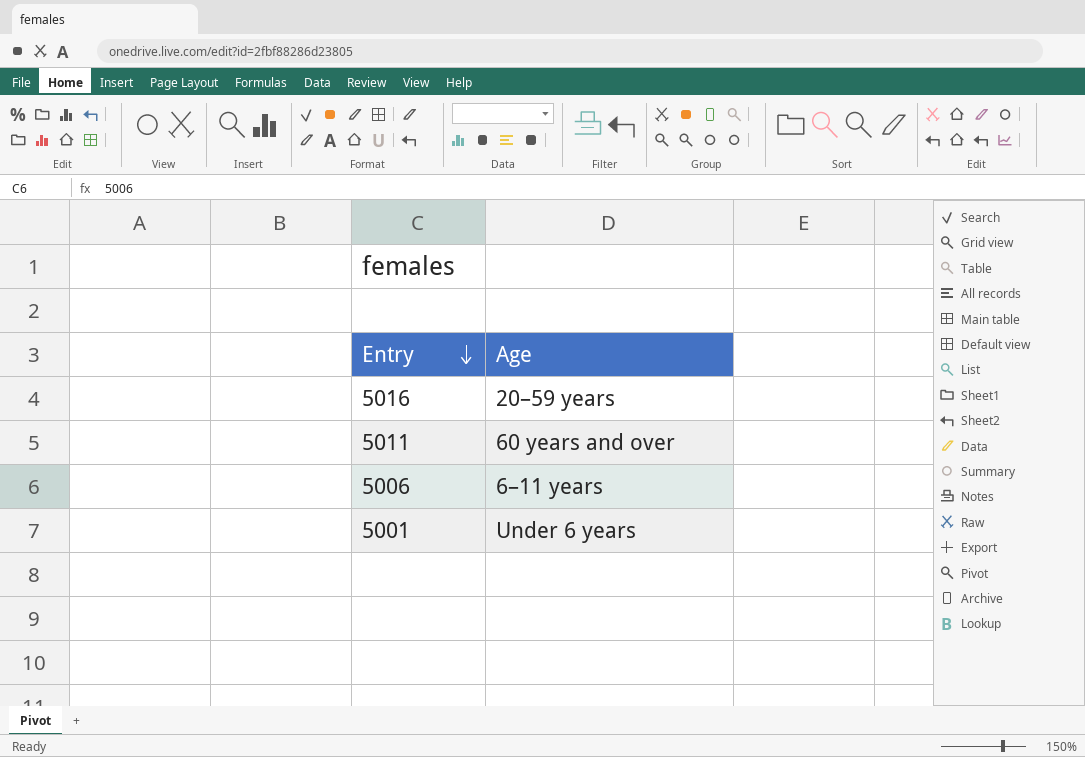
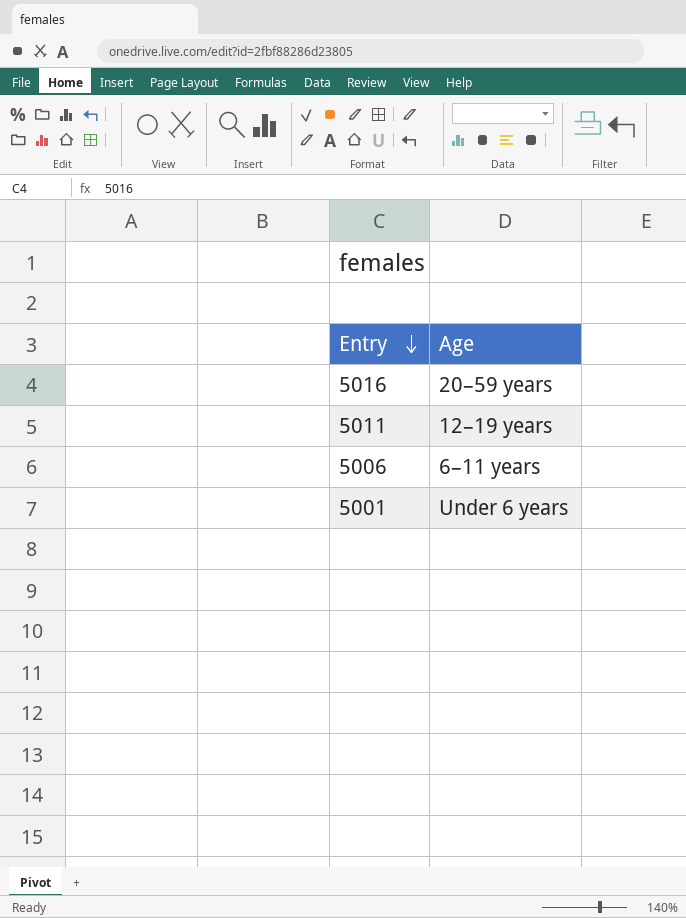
5011 | Age: 60 years and over -> 12–19 years

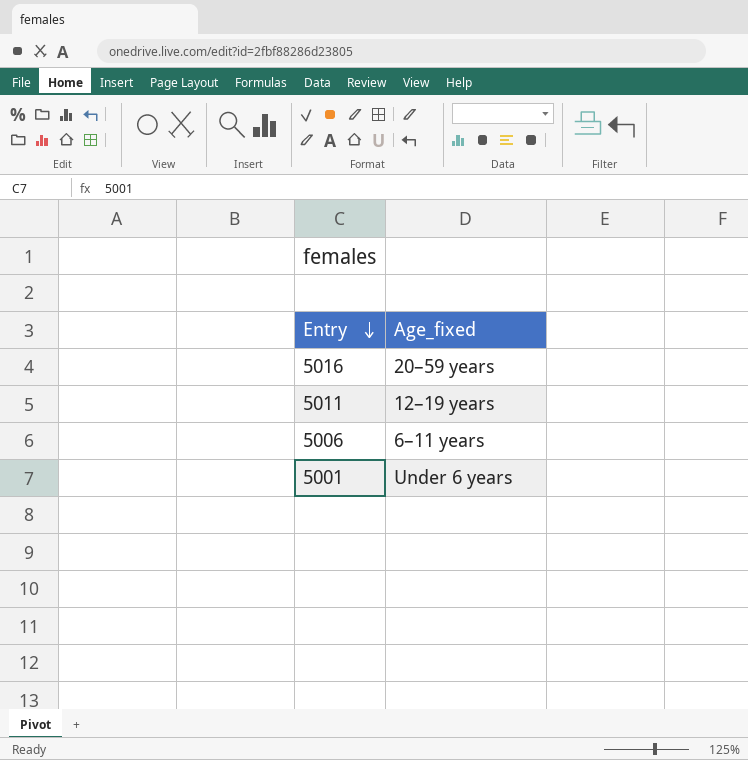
column name: Age -> Age_fixed

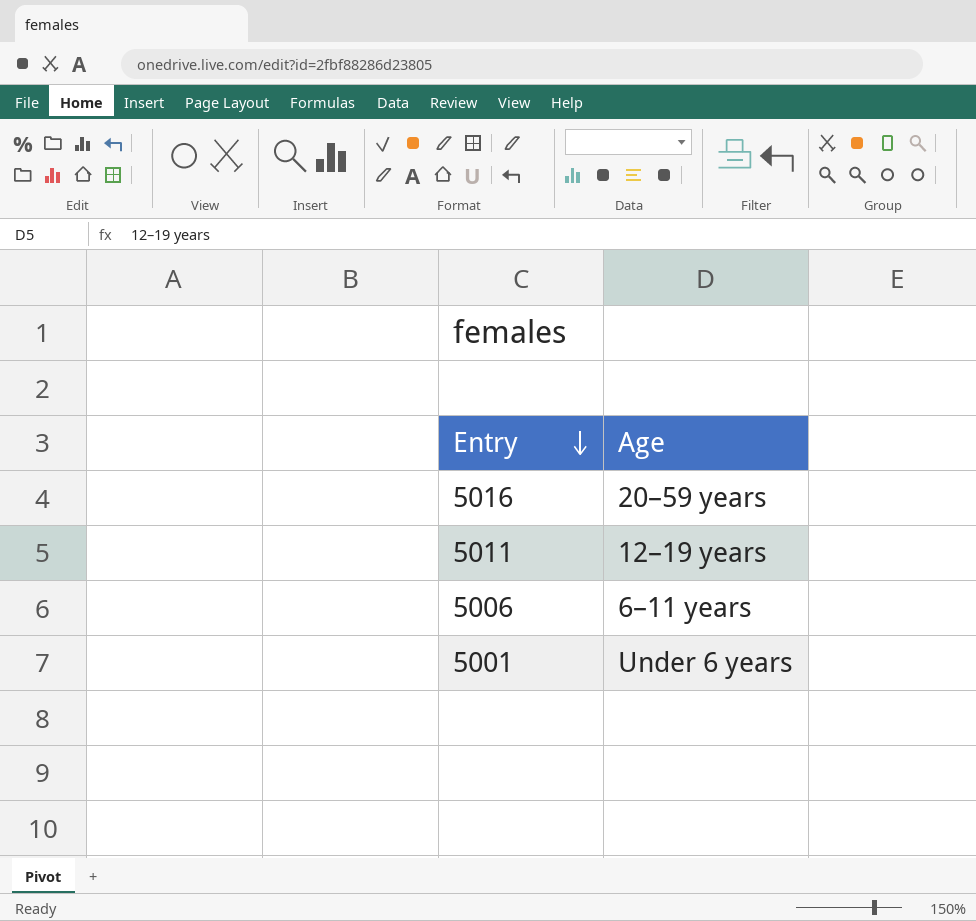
column name: Age_fixed -> Age

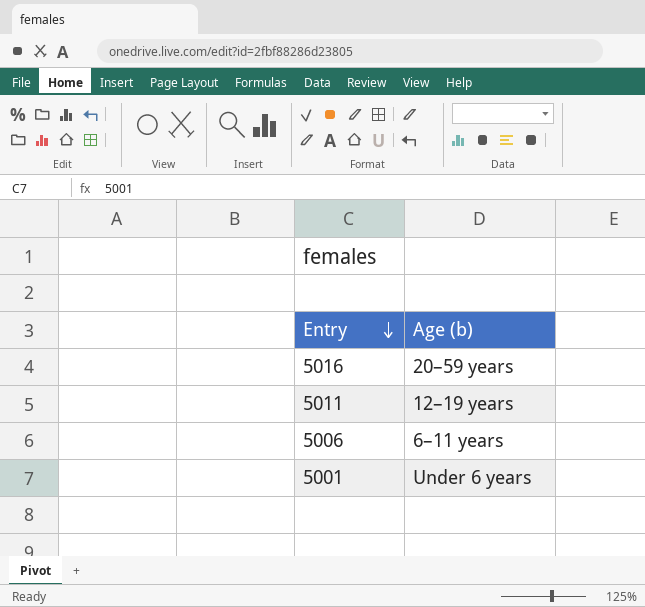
column name: Age -> Age (b)

